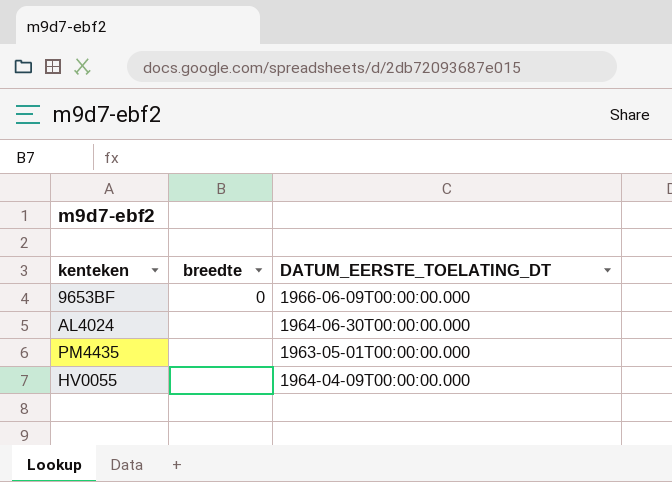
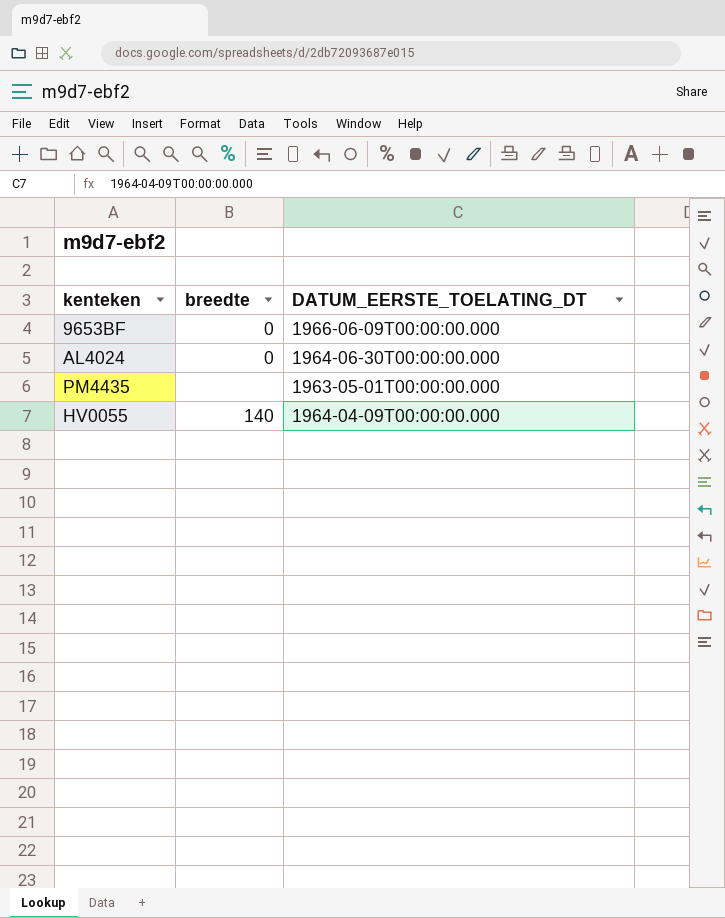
AL4024 | breedte: none -> 0
HV0055 | breedte: none -> 140

